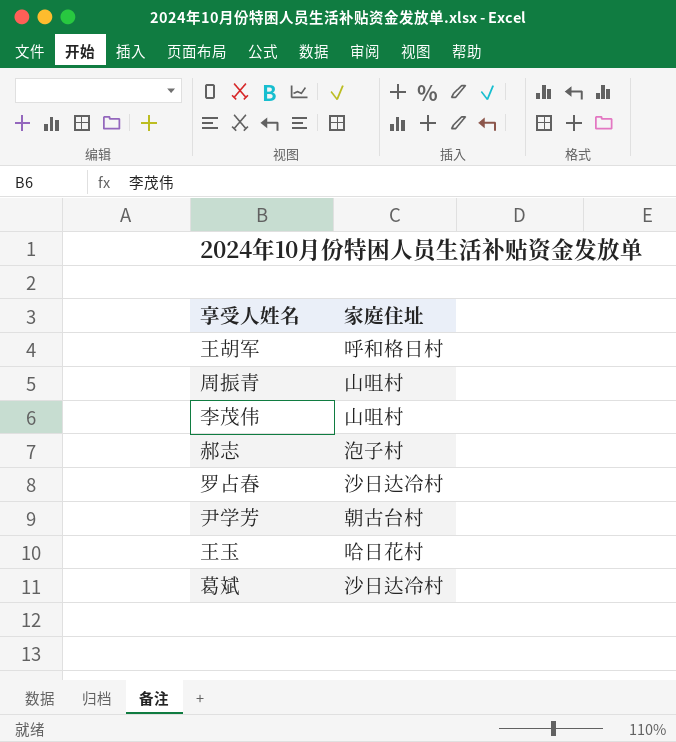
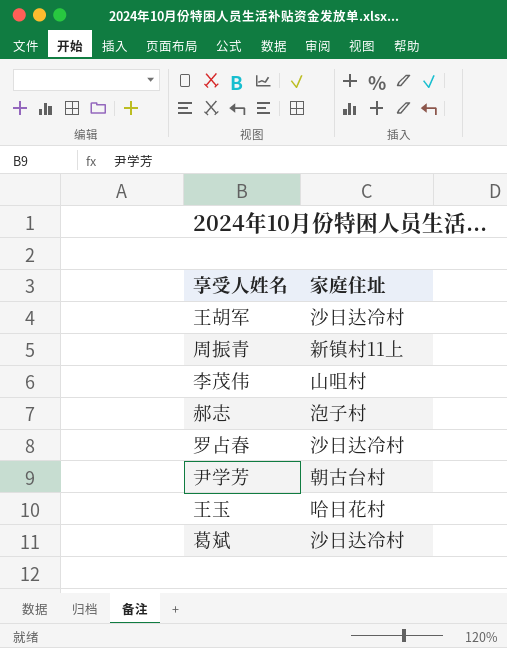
王胡军 | 家庭住址: 呼和格日村 -> 沙日达冷村
周振青 | 家庭住址: 山咀村 -> 新镇村11上

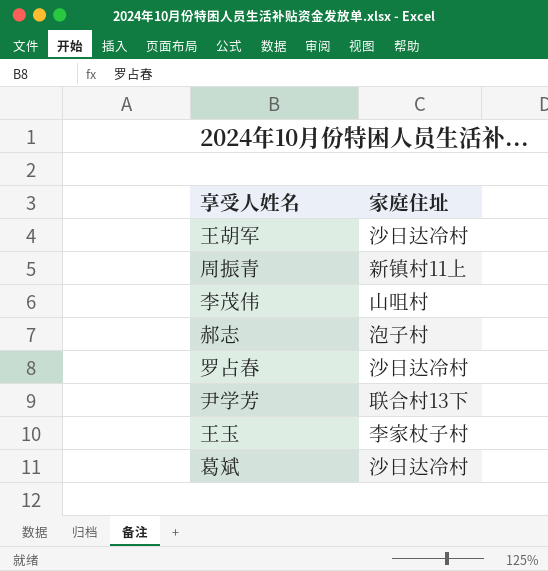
尹学芳 | 家庭住址: 朝古台村 -> 联合村13下
王玉 | 家庭住址: 哈日花村 -> 李家杖子村

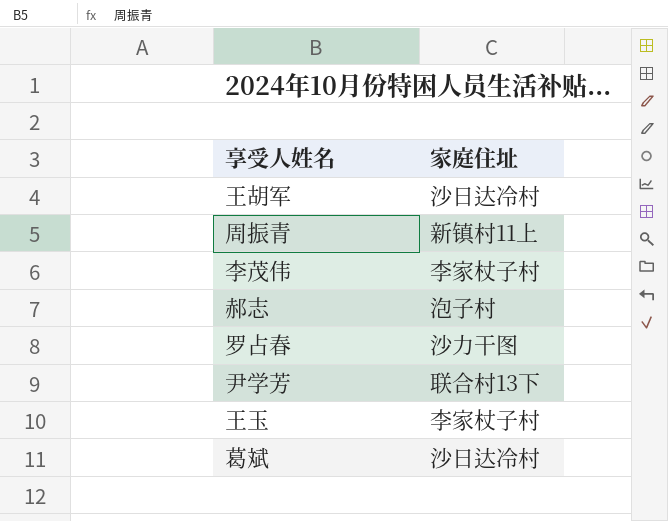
李茂伟 | 家庭住址: 山咀村 -> 李家杖子村
罗占春 | 家庭住址: 沙日达冷村 -> 沙力干图

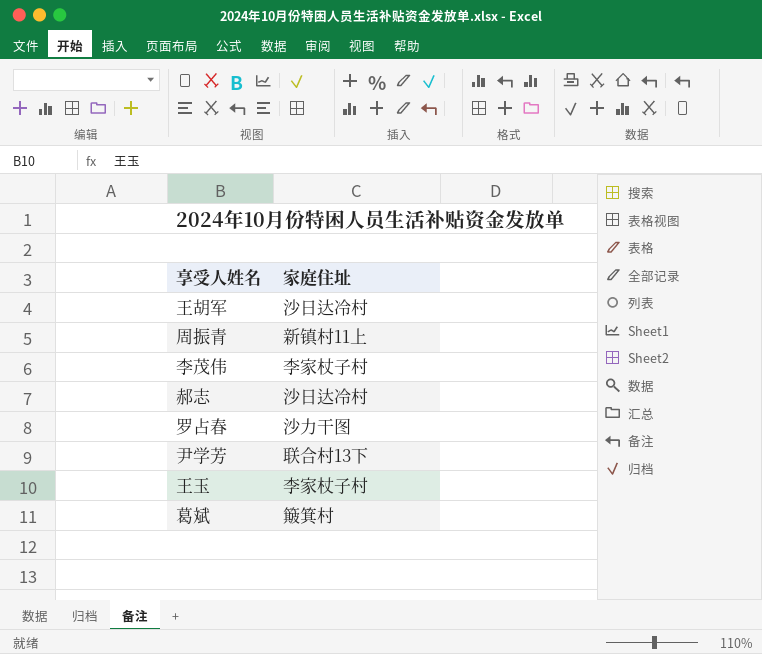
郝志 | 家庭住址: 泡子村 -> 沙日达冷村
葛斌 | 家庭住址: 沙日达冷村 -> 簸箕村

